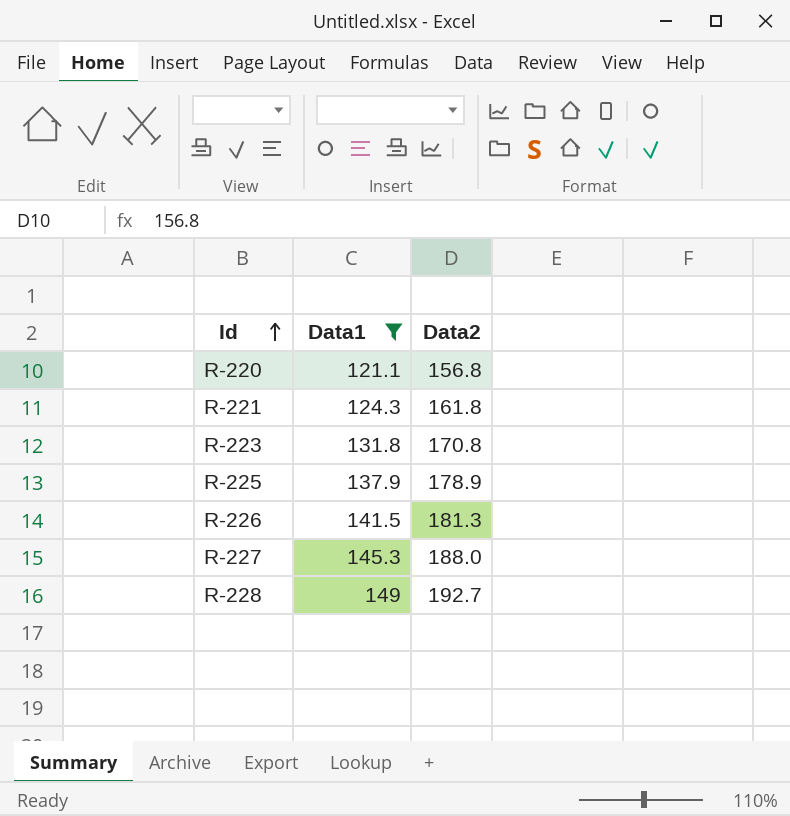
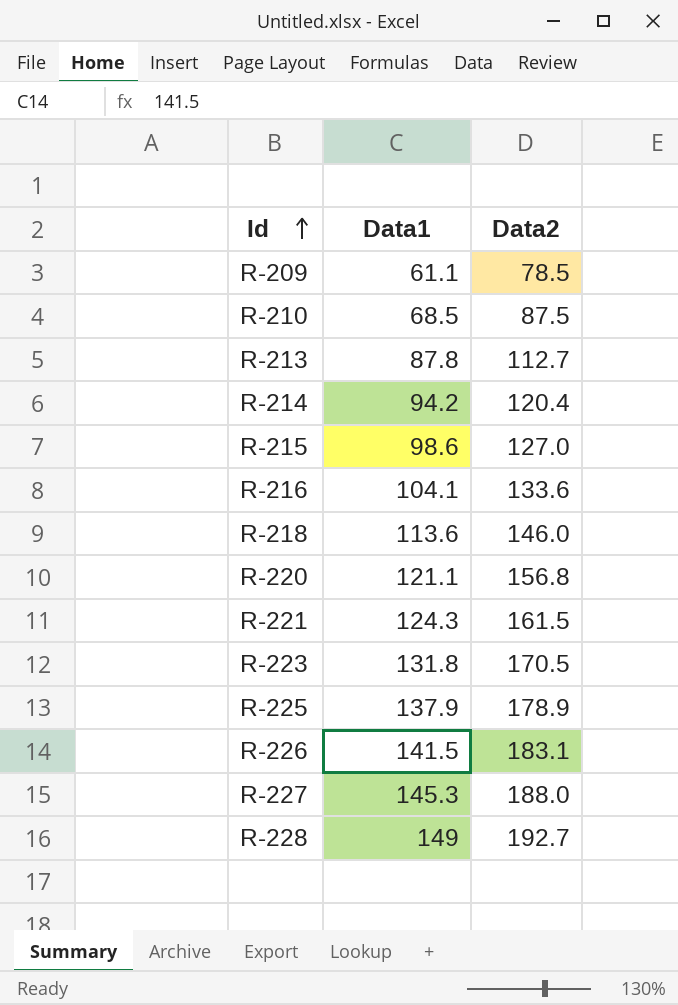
filter: Data1 >= 121.1 -> none
R-221 | Data2: 161.8 -> 161.5
R-223 | Data2: 170.8 -> 170.5
R-226 | Data2: 181.3 -> 183.1

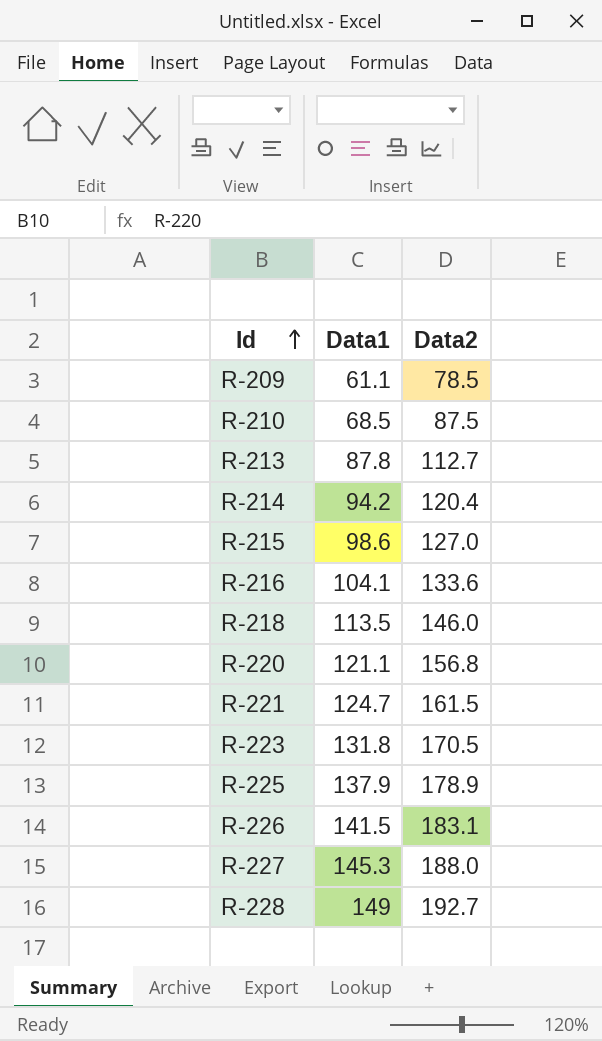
R-218 | Data1: 113.6 -> 113.5
R-221 | Data1: 124.3 -> 124.7

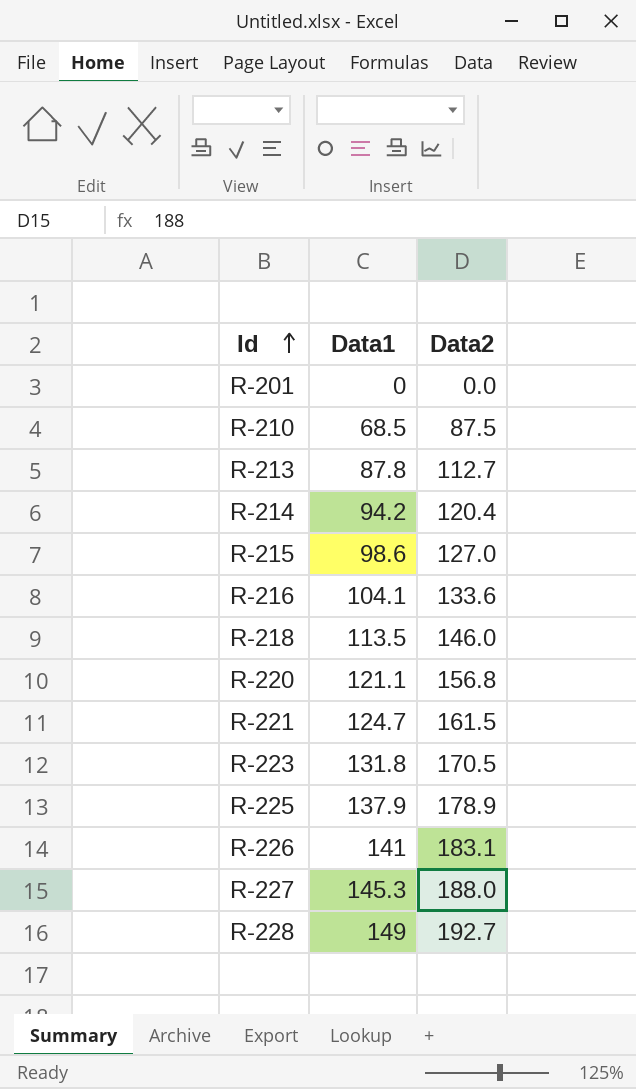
row R-209: 61.1 | 78.5 -> none
row R-201: none -> 0 | 0.0
R-226 | Data1: 141.5 -> 141

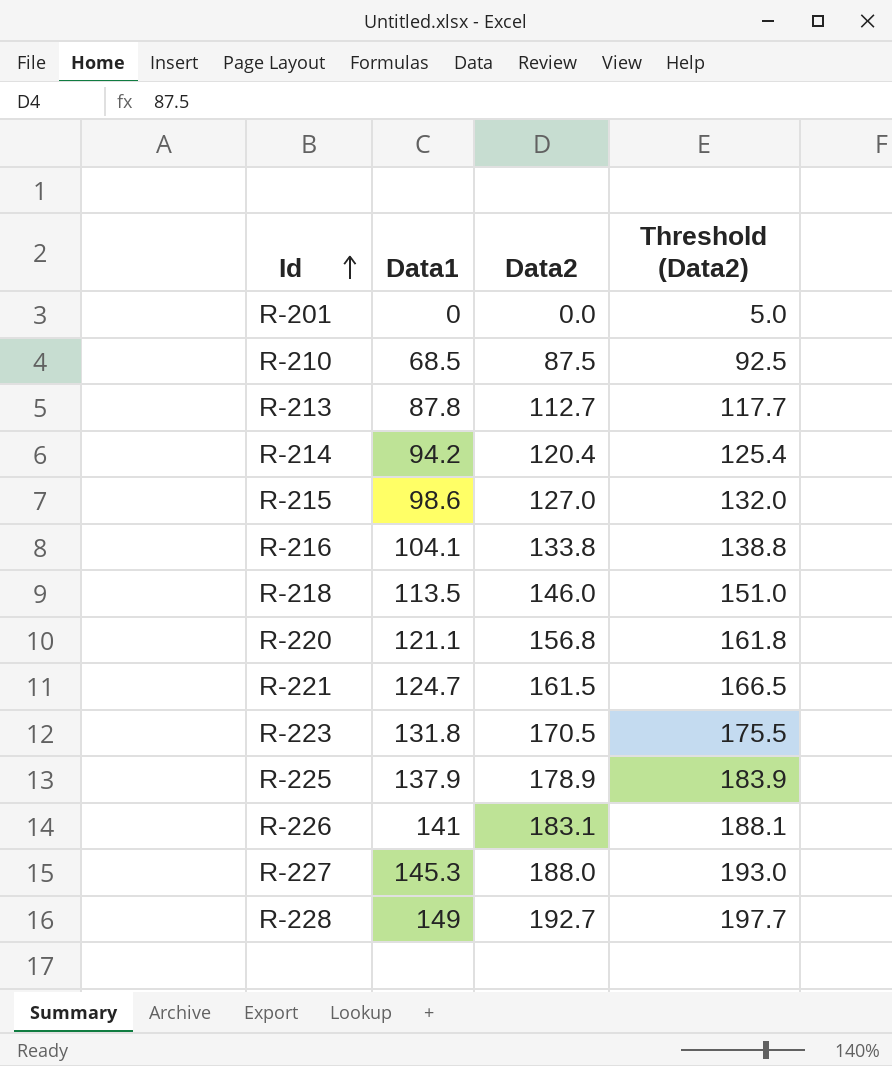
column Threshold (Data2) | formula: none -> [Data2] + 5
R-216 | Data2: 133.6 -> 133.8

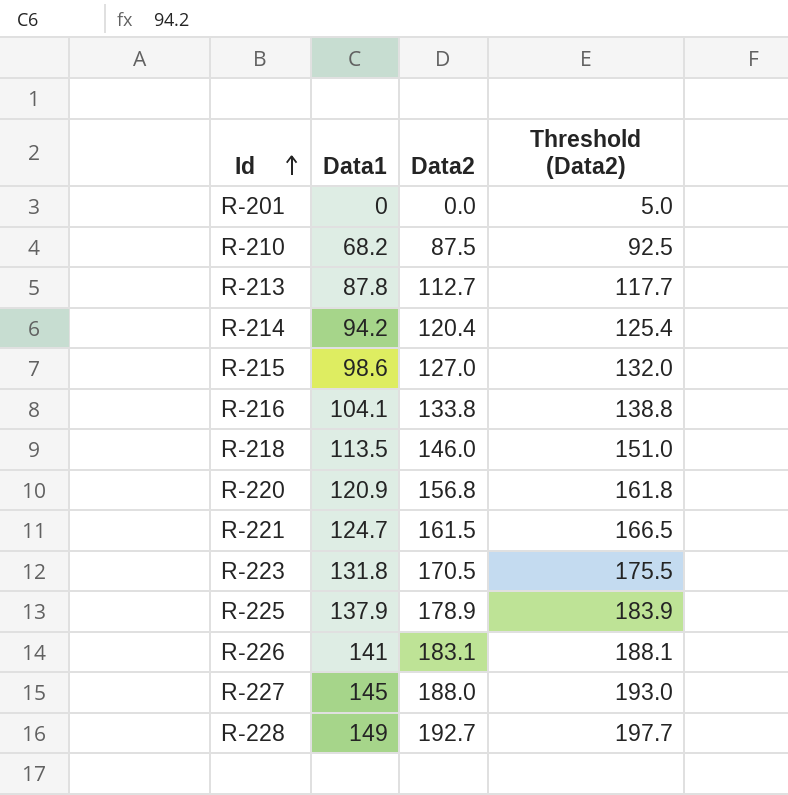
R-210 | Data1: 68.5 -> 68.2
R-220 | Data1: 121.1 -> 120.9
R-227 | Data1: 145.3 -> 145

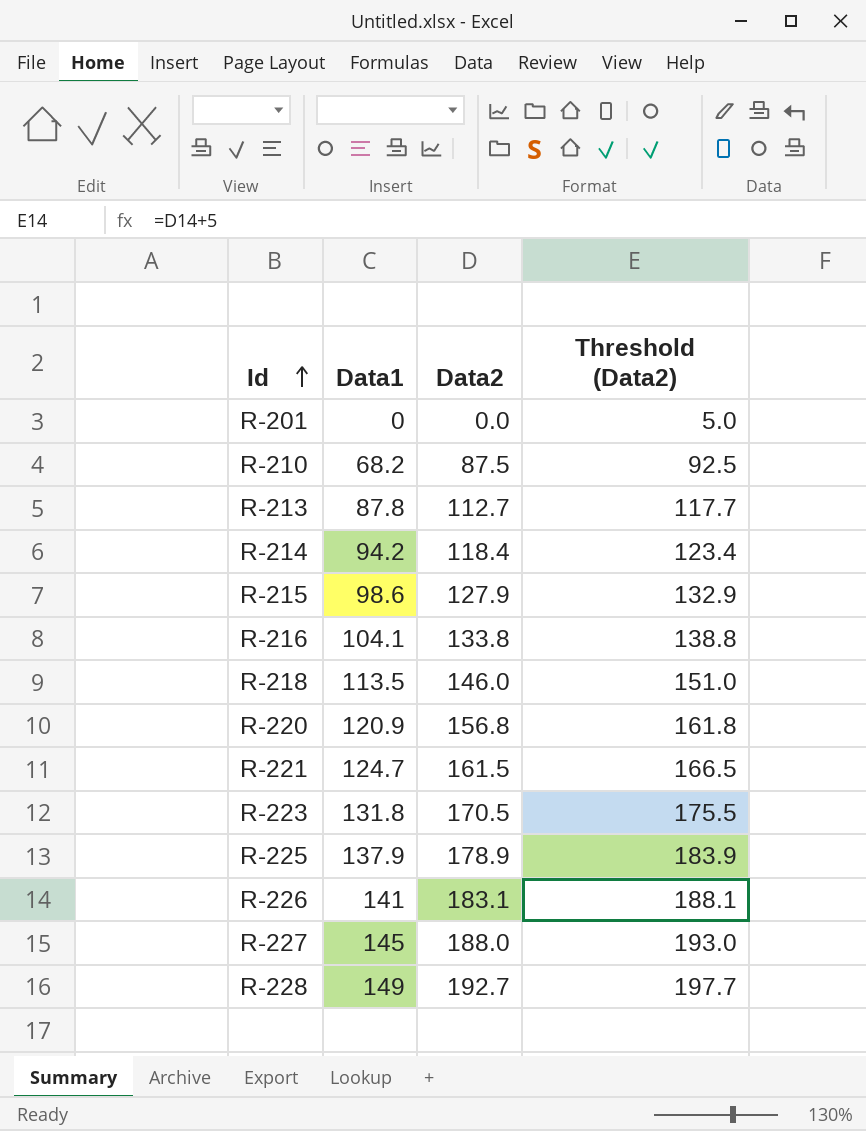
R-214 | Data2: 120.4 -> 118.4
R-214 | Threshold (Data2): 125.4 -> 123.4
R-215 | Data2: 127.0 -> 127.9
R-215 | Threshold (Data2): 132.0 -> 132.9

